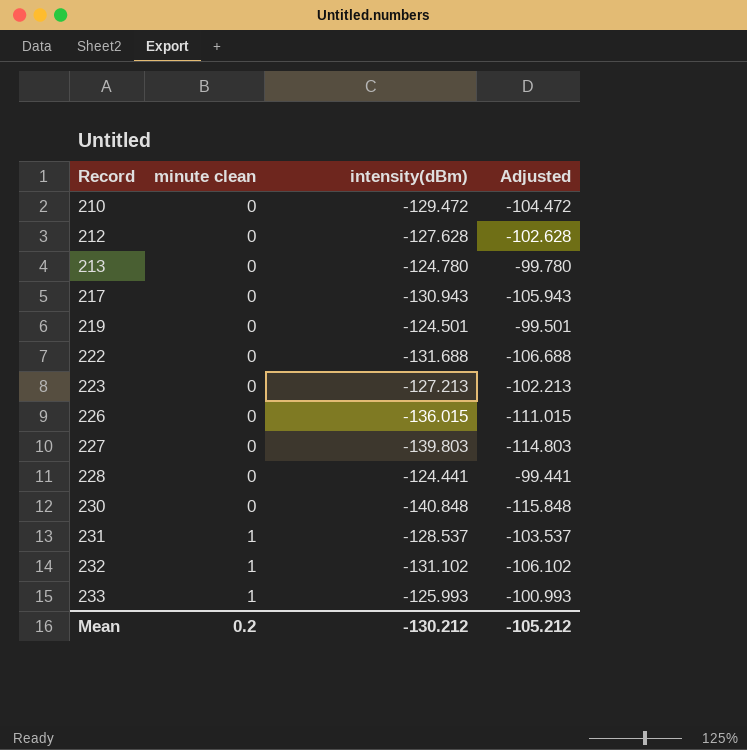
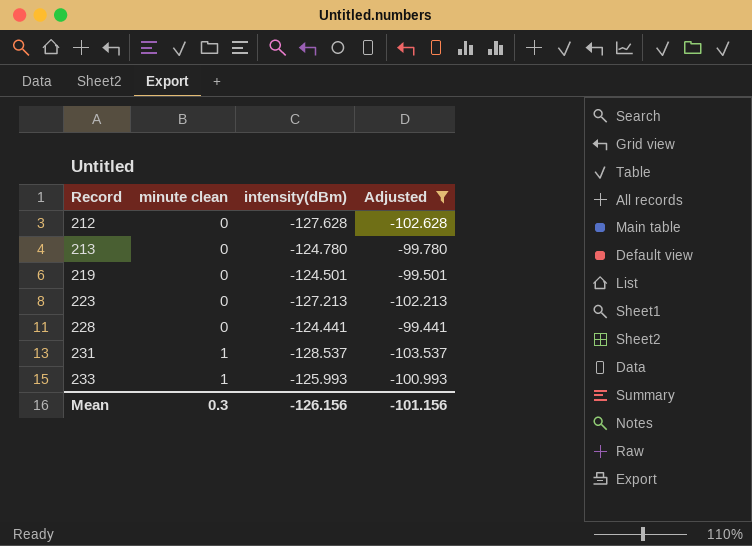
filter: none -> Adjusted >= -103.537
Mean | minute clean: 0.2 -> 0.3
Mean | intensity(dBm): -130.212 -> -126.156
Mean | Adjusted: -105.212 -> -101.156

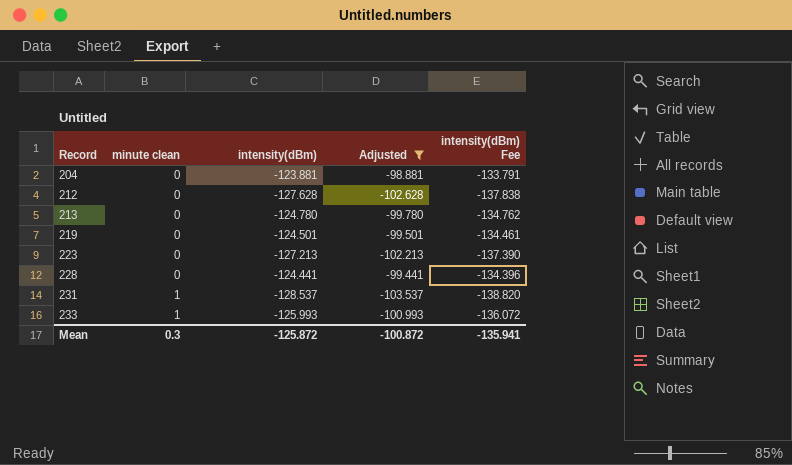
column intensity(dBm) Fee | formula: none -> [intensity(dBm)] * 1.08
row 204: none -> 0 | -123.881 | -98.881 | -133.791
Mean | intensity(dBm): -126.156 -> -125.872
Mean | Adjusted: -101.156 -> -100.872

